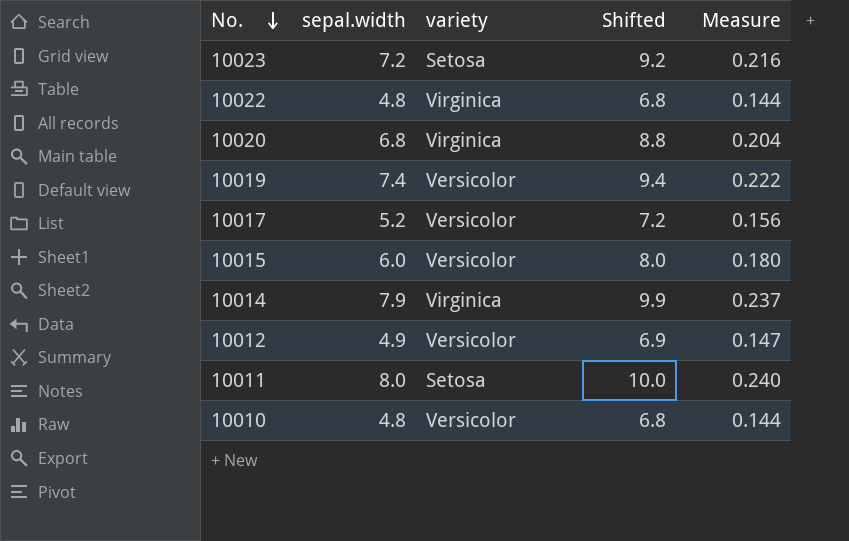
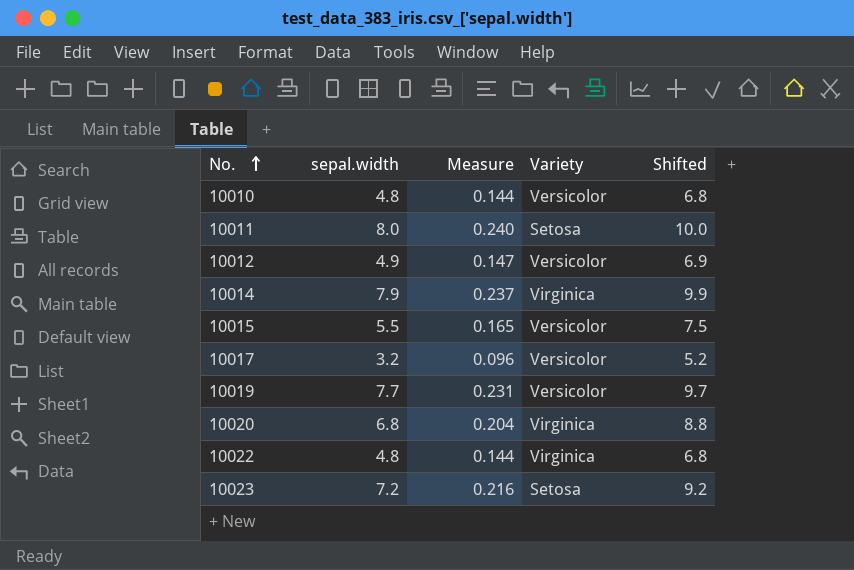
row order: No. descending -> No. ascending
column Measure | position: 5 -> 3
column name: variety -> Variety
10015 | sepal.width: 6.0 -> 5.5
10015 | Measure: 0.180 -> 0.165
10015 | Shifted: 8.0 -> 7.5
10017 | sepal.width: 5.2 -> 3.2
10017 | Measure: 0.156 -> 0.096
10017 | Shifted: 7.2 -> 5.2
10019 | sepal.width: 7.4 -> 7.7
10019 | Measure: 0.222 -> 0.231
10019 | Shifted: 9.4 -> 9.7

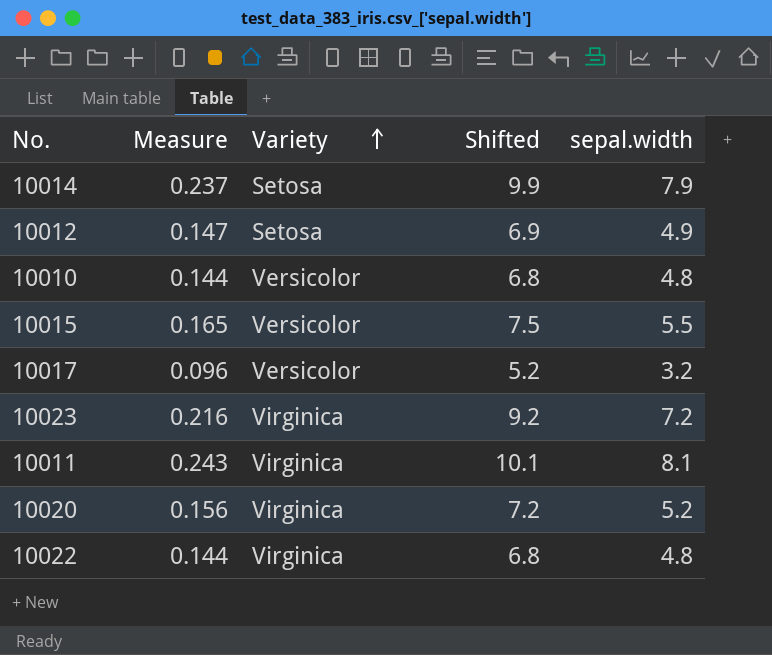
row order: No. ascending -> Variety ascending
column sepal.width | position: 2 -> 5
row 10019: 7.7 | 0.231 | Versicolor | 9.7 -> none
10014 | Variety: Virginica -> Setosa
10012 | Variety: Versicolor -> Setosa
10023 | Variety: Setosa -> Virginica
10011 | Measure: 0.240 -> 0.243
10011 | Variety: Setosa -> Virginica
10011 | Shifted: 10.0 -> 10.1
10011 | sepal.width: 8.0 -> 8.1
10020 | Measure: 0.204 -> 0.156
10020 | Shifted: 8.8 -> 7.2
10020 | sepal.width: 6.8 -> 5.2

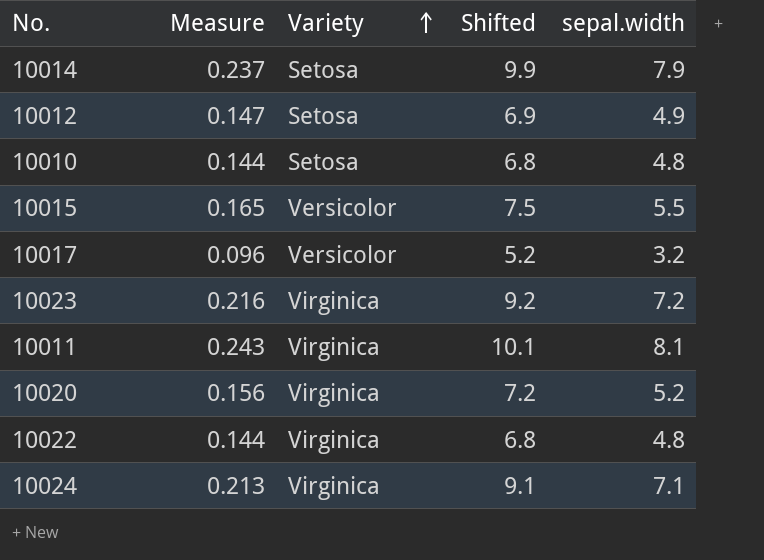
10010 | Variety: Versicolor -> Setosa
row 10024: none -> 0.213 | Virginica | 9.1 | 7.1

